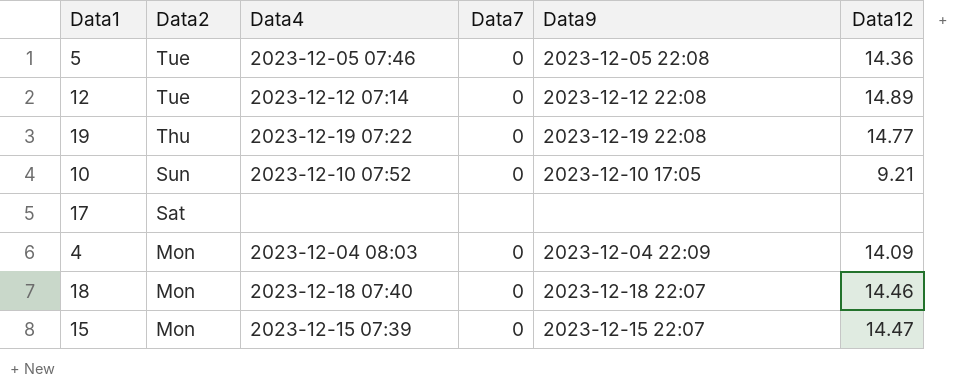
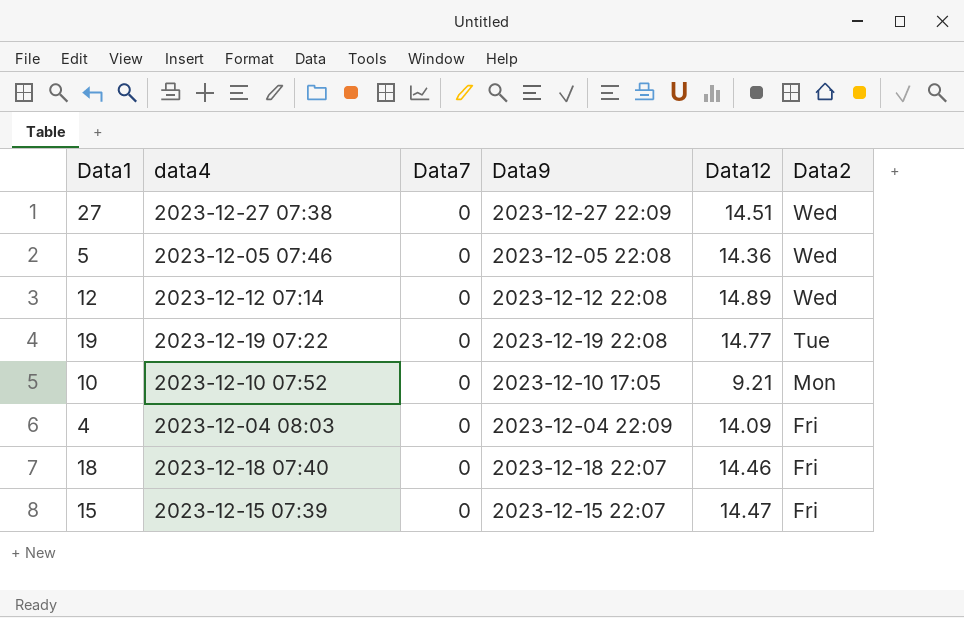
column name: Data4 -> data4
column Data2 | position: 2 -> 6
row 17: Sat | none | none | none | none -> none
row 27: none -> 2023-12-27 07:38 | 0 | 2023-12-27 22:09 | 14.51 | Wed
5 | Data2: Tue -> Wed
12 | Data2: Tue -> Wed
19 | Data2: Thu -> Tue
10 | Data2: Sun -> Mon
4 | Data2: Mon -> Fri
18 | Data2: Mon -> Fri
15 | Data2: Mon -> Fri

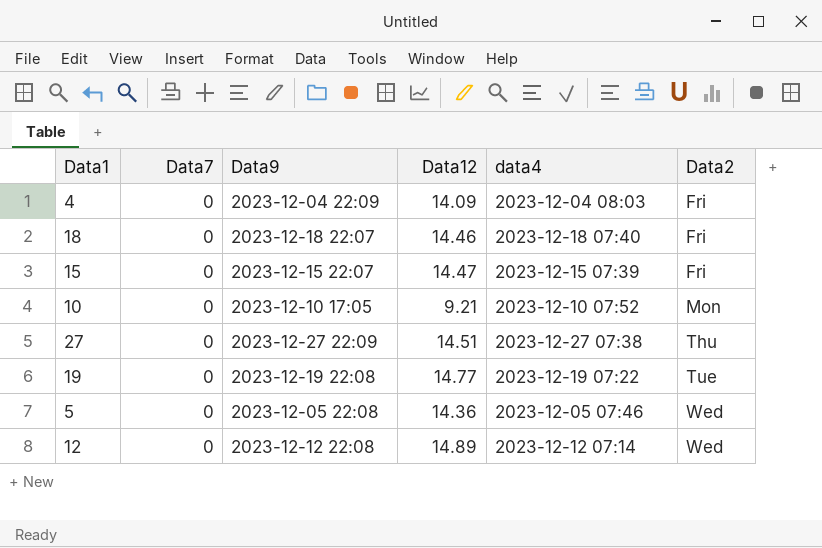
row order: Data2 descending -> Data2 ascending
column data4 | position: 2 -> 5
27 | Data2: Wed -> Thu

